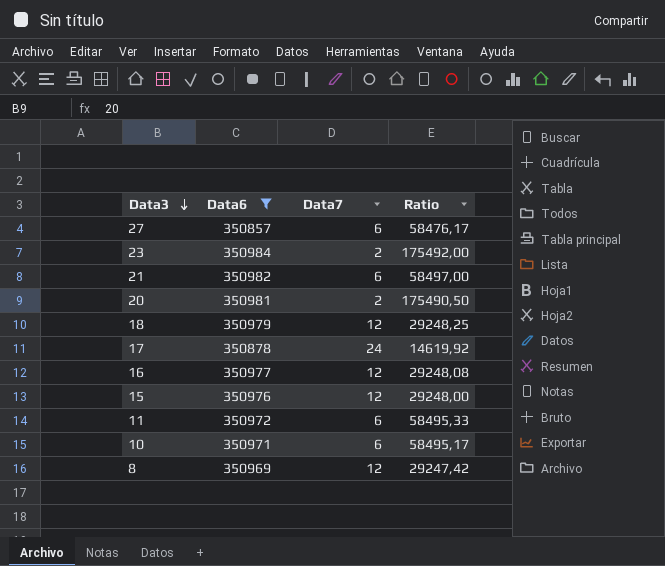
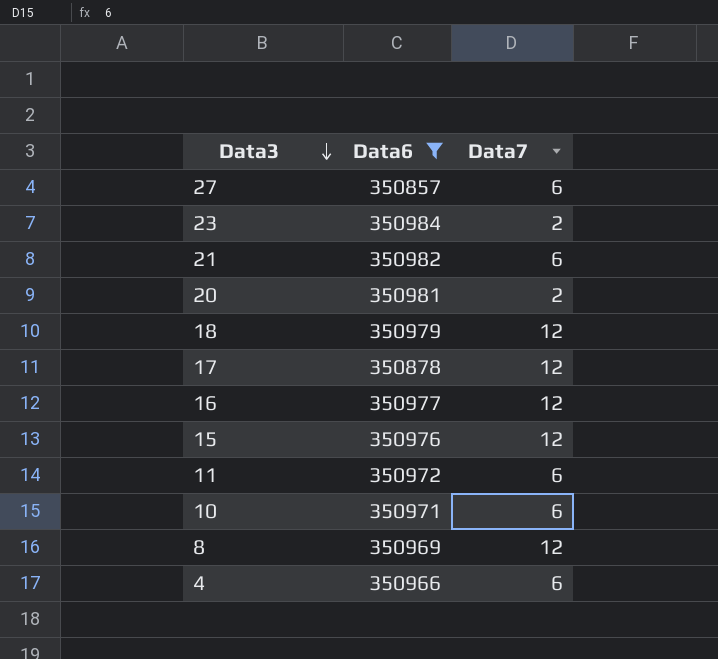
column Ratio | formula: [Data6] / [Data7] -> none
17 | Data7: 24 -> 12
row 4: none -> 350966 | 6

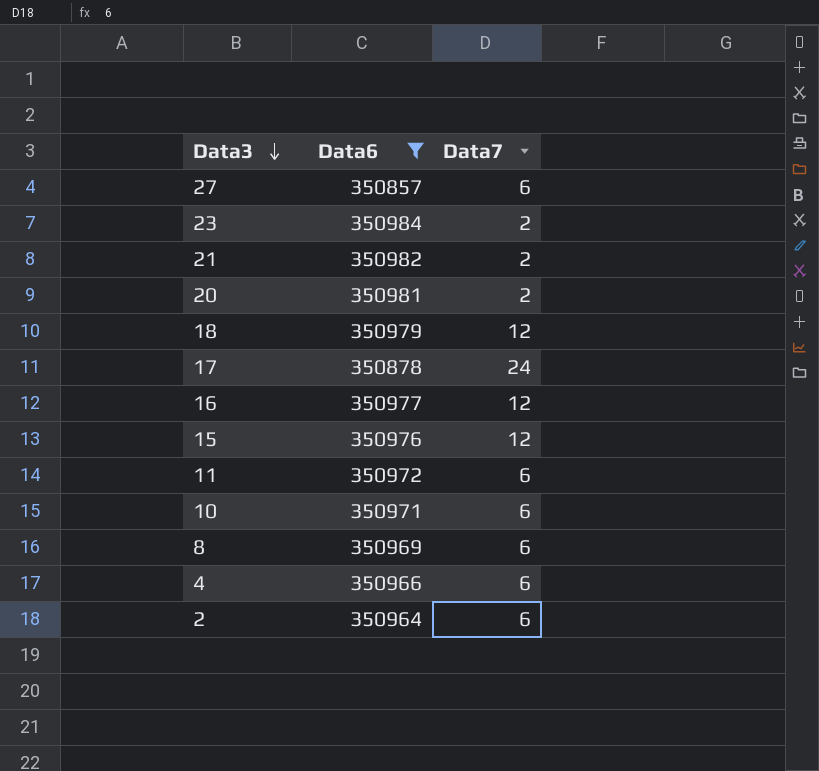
21 | Data7: 6 -> 2
17 | Data7: 12 -> 24
8 | Data7: 12 -> 6
row 2: none -> 350964 | 6

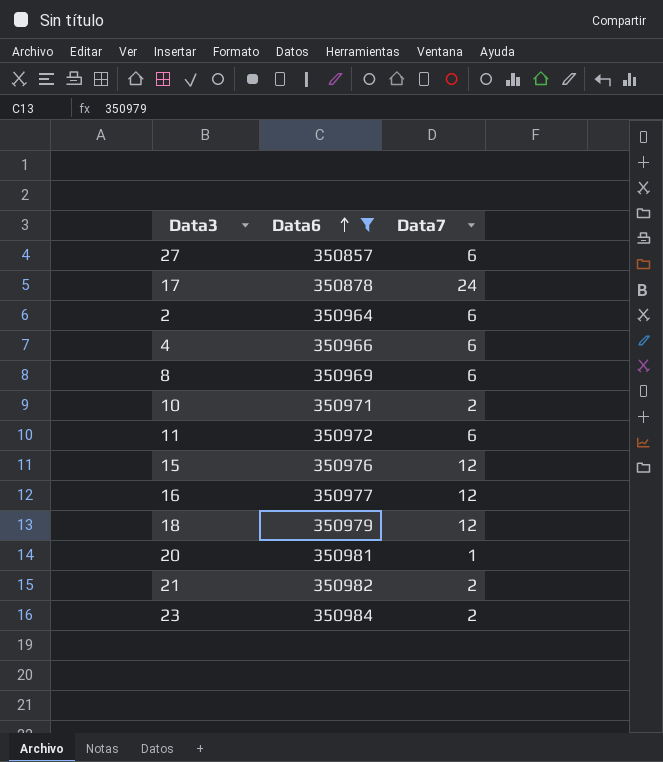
row order: Data3 descending -> Data6 ascending
10 | Data7: 6 -> 2
20 | Data7: 2 -> 1

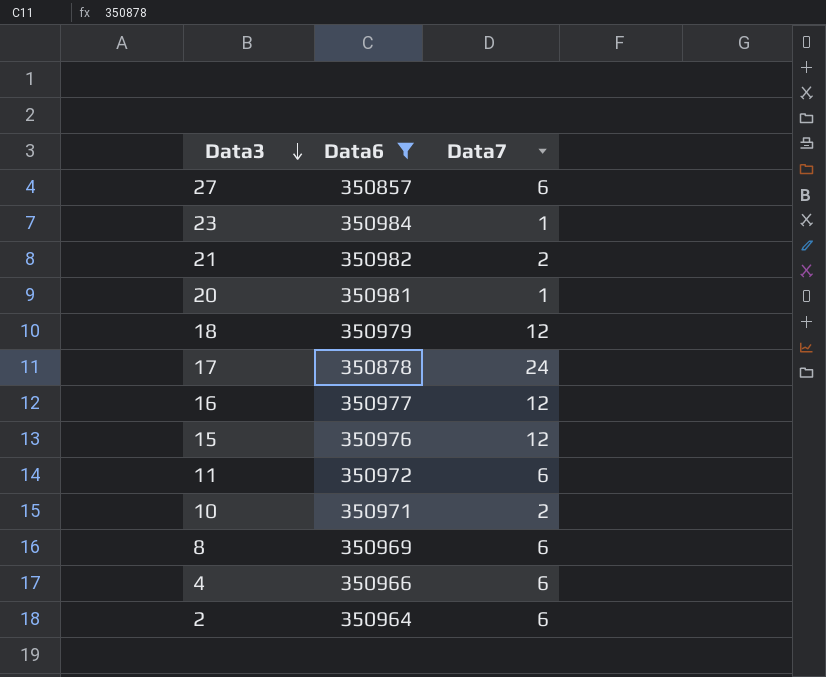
row order: Data6 ascending -> Data3 descending
23 | Data7: 2 -> 1

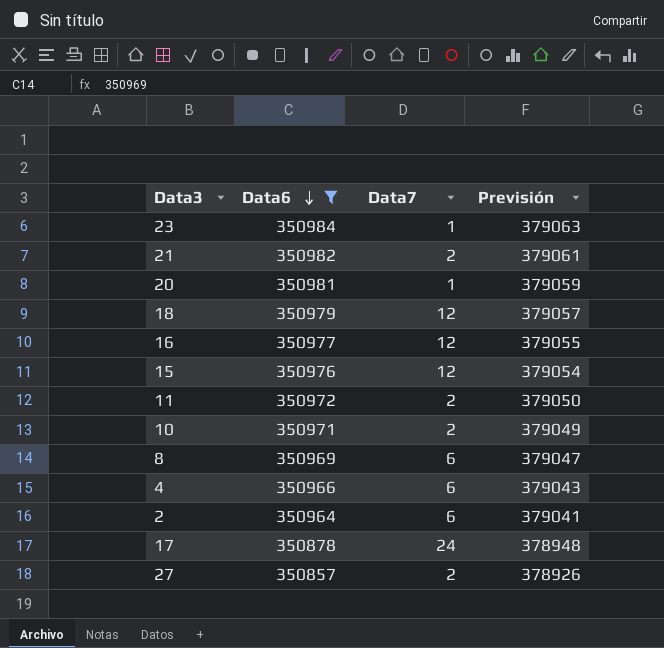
row order: Data3 descending -> Data6 descending
column Previsión | formula: none -> [Data6] * 1,08
11 | Data7: 6 -> 2
27 | Data7: 6 -> 2

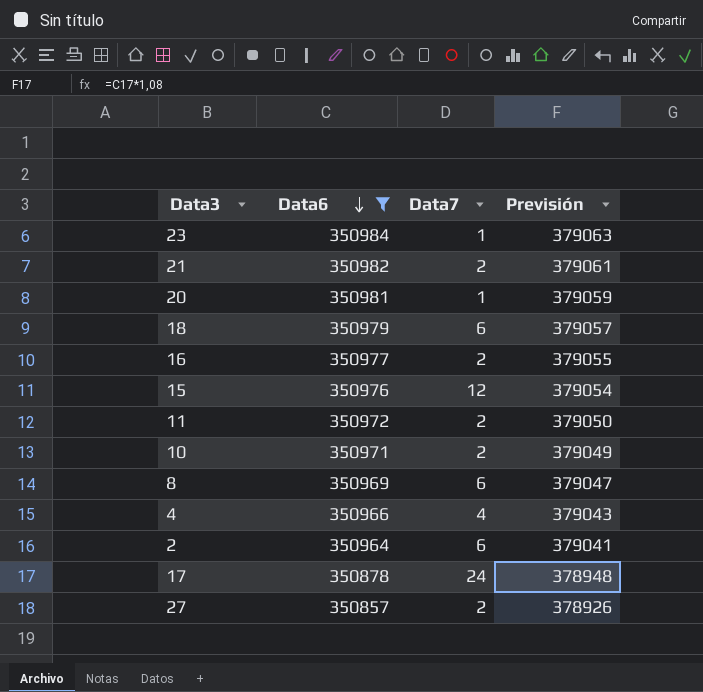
18 | Data7: 12 -> 6
16 | Data7: 12 -> 2
4 | Data7: 6 -> 4

